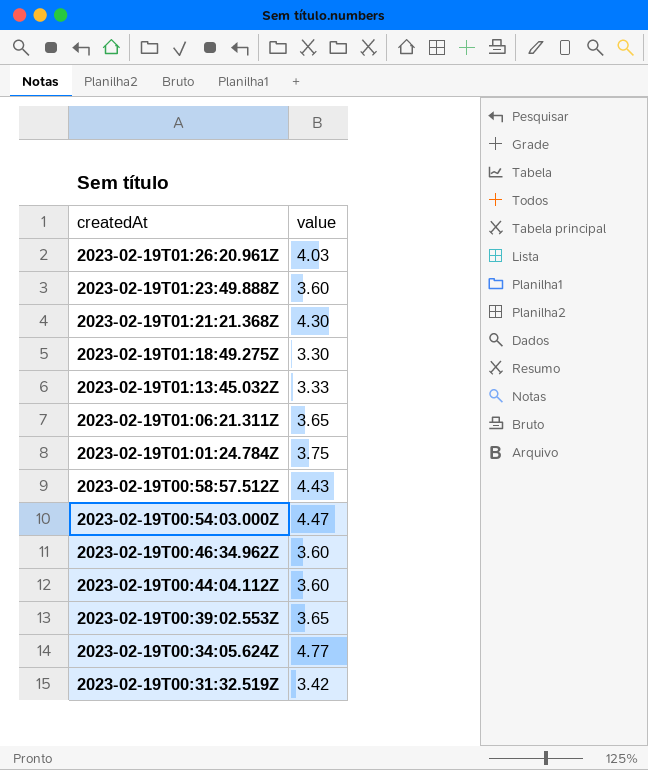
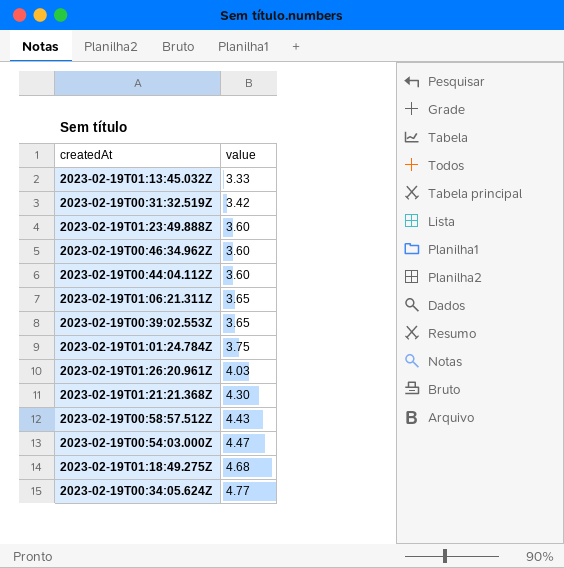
row order: createdAt descending -> value ascending
2023-02-19T01:18:49.275Z | value: 3.30 -> 4.68

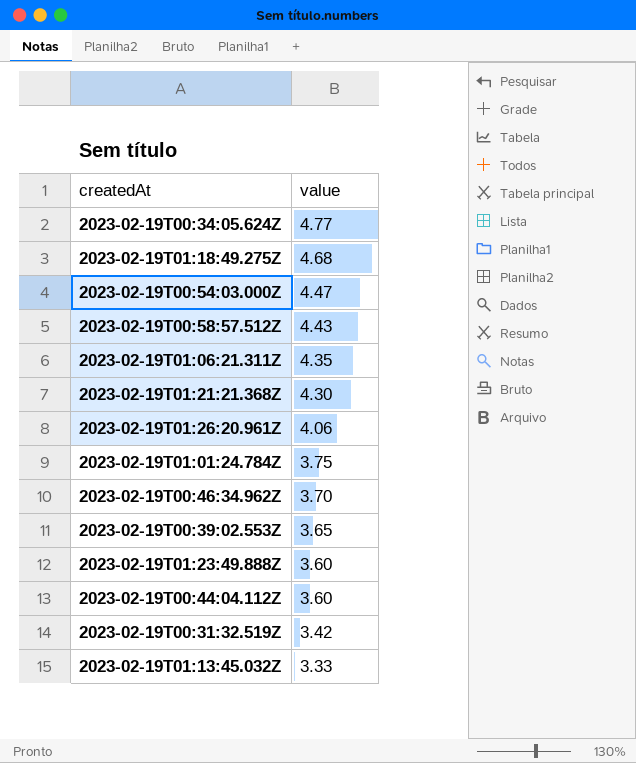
row order: value ascending -> value descending
2023-02-19T01:06:21.311Z | value: 3.65 -> 4.35
2023-02-19T01:26:20.961Z | value: 4.03 -> 4.06
2023-02-19T00:46:34.962Z | value: 3.60 -> 3.70

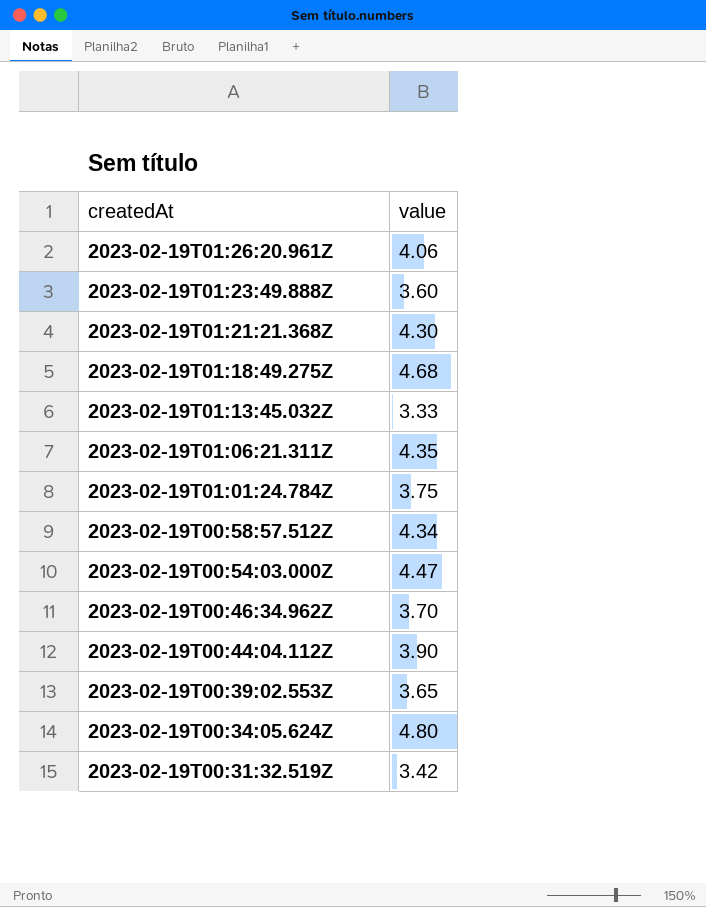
row order: value descending -> createdAt descending
2023-02-19T00:58:57.512Z | value: 4.43 -> 4.34
2023-02-19T00:44:04.112Z | value: 3.60 -> 3.90
2023-02-19T00:34:05.624Z | value: 4.77 -> 4.80

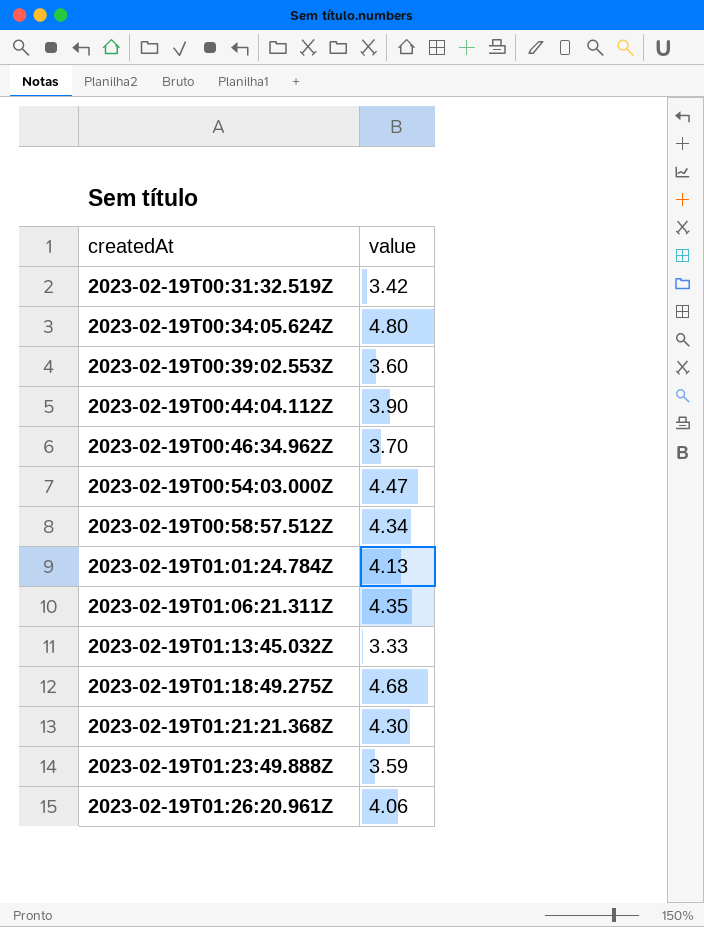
row order: createdAt descending -> createdAt ascending
2023-02-19T00:39:02.553Z | value: 3.65 -> 3.60
2023-02-19T01:01:24.784Z | value: 3.75 -> 4.13
2023-02-19T01:23:49.888Z | value: 3.60 -> 3.59

